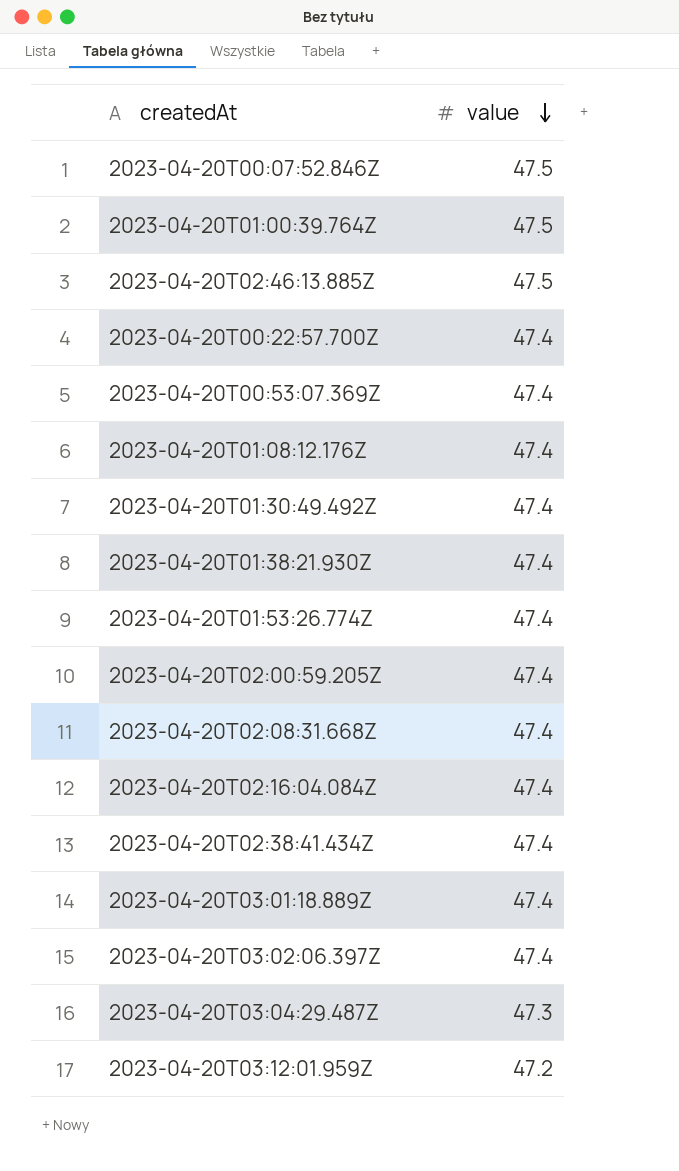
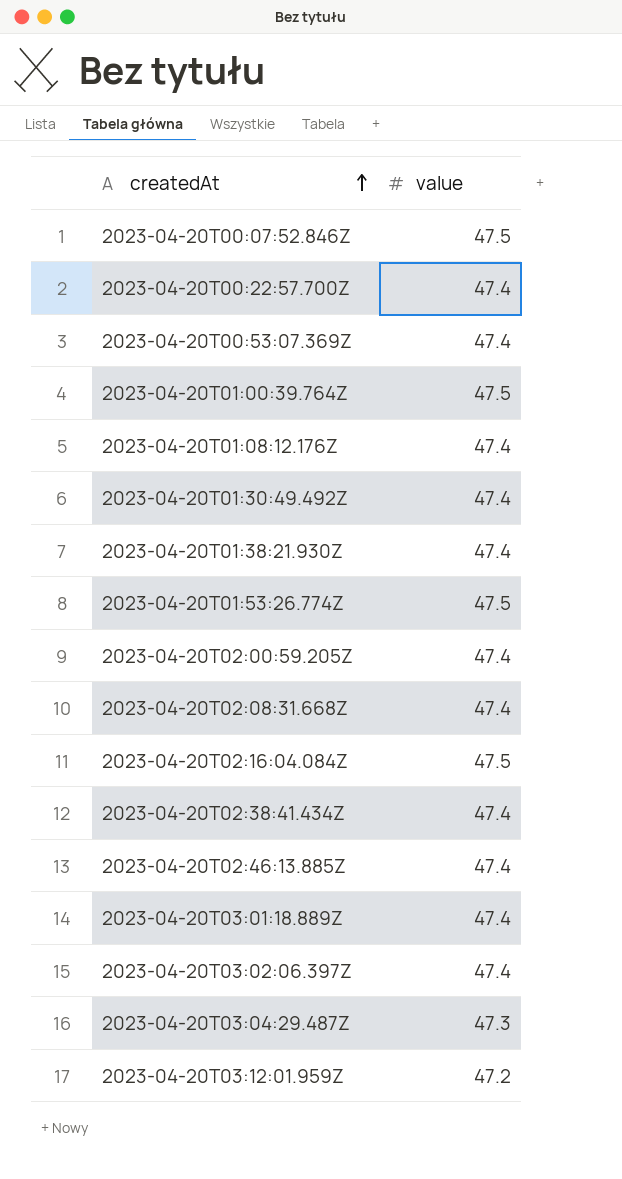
row order: value descending -> createdAt ascending
2023-04-20T01:53:26.774Z | value: 47.4 -> 47.5
2023-04-20T02:16:04.084Z | value: 47.4 -> 47.5
2023-04-20T02:46:13.885Z | value: 47.5 -> 47.4

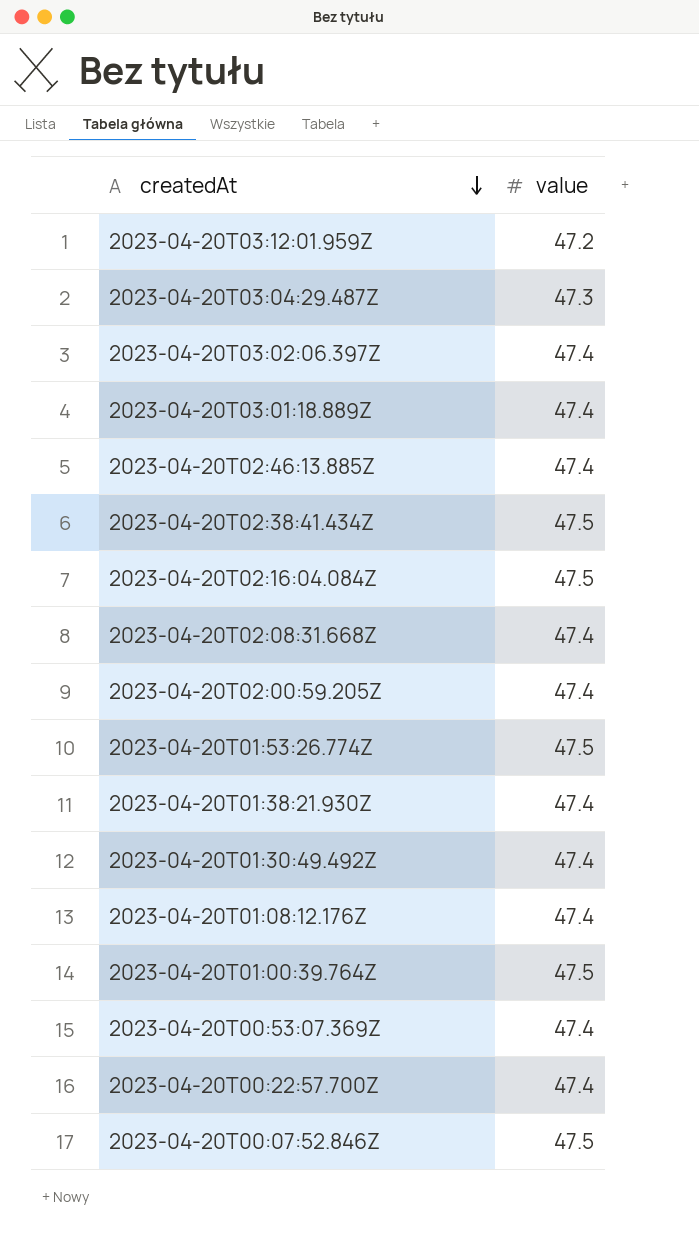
row order: createdAt ascending -> createdAt descending
2023-04-20T02:38:41.434Z | value: 47.4 -> 47.5

